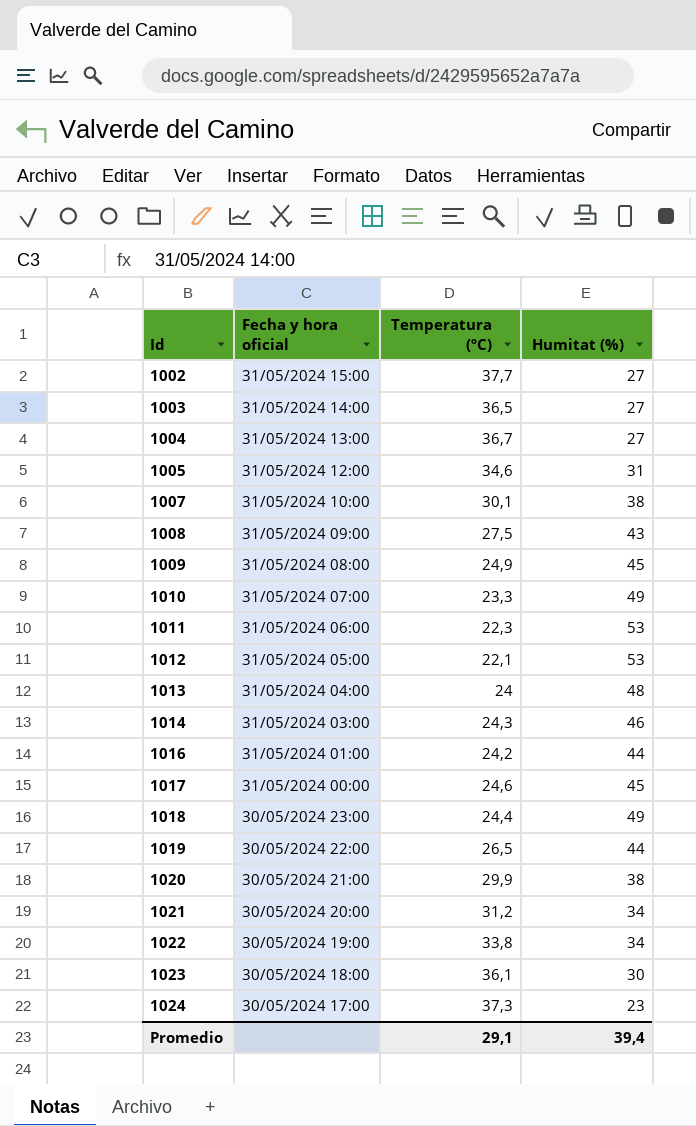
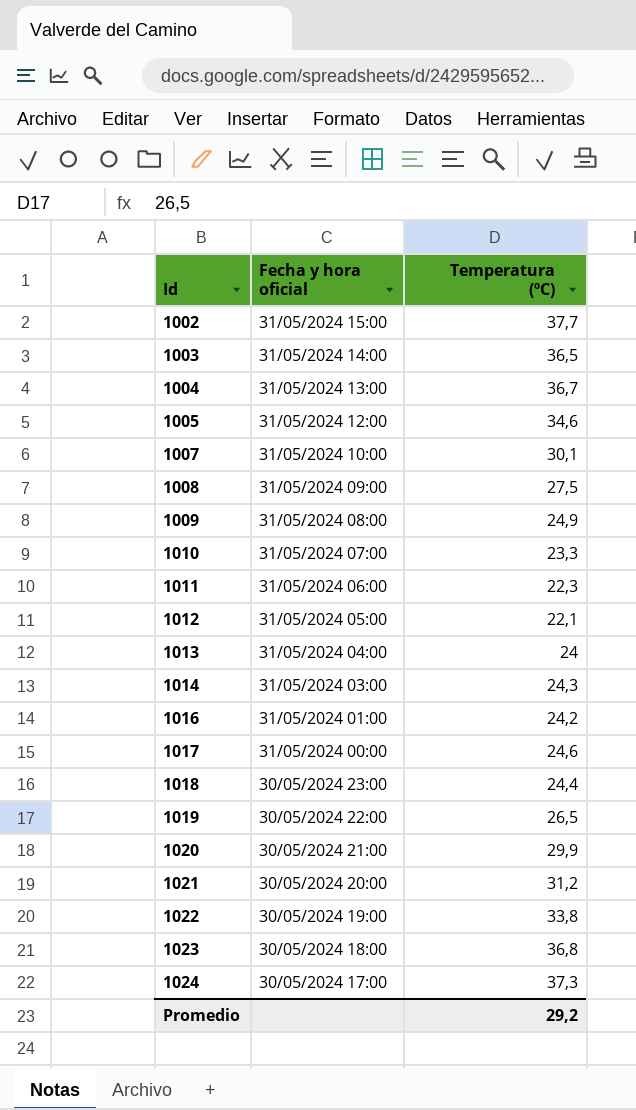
column Humitat (%) | position: 4 -> none
1023 | Temperatura (ºC): 36,1 -> 36,8
Promedio | Temperatura (ºC): 29,1 -> 29,2

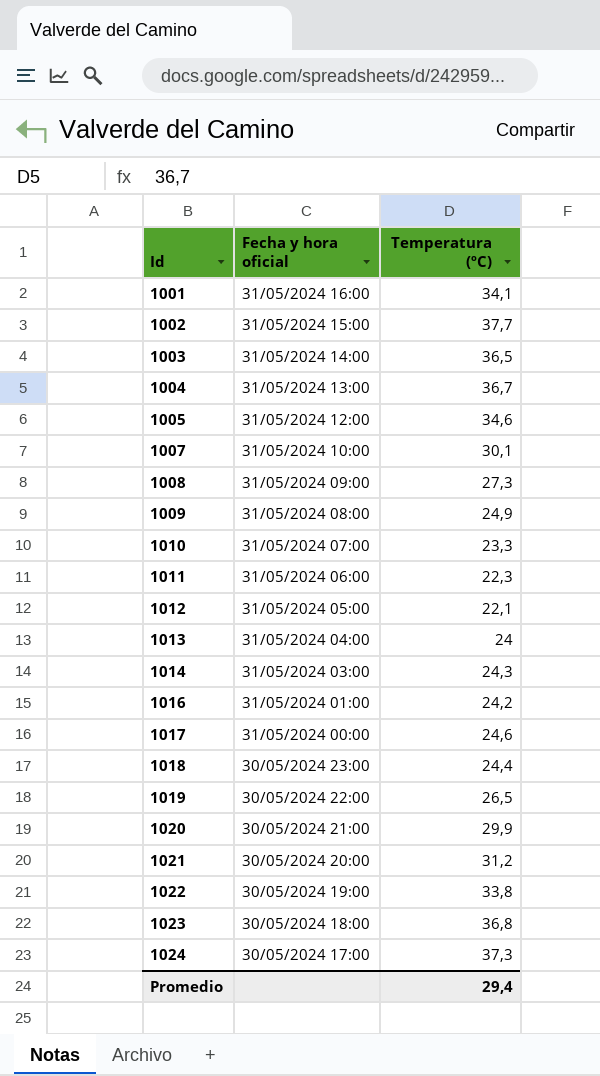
row 1001: none -> 31/05/2024 16:00 | 34,1
1008 | Temperatura (ºC): 27,5 -> 27,3
Promedio | Temperatura (ºC): 29,2 -> 29,4

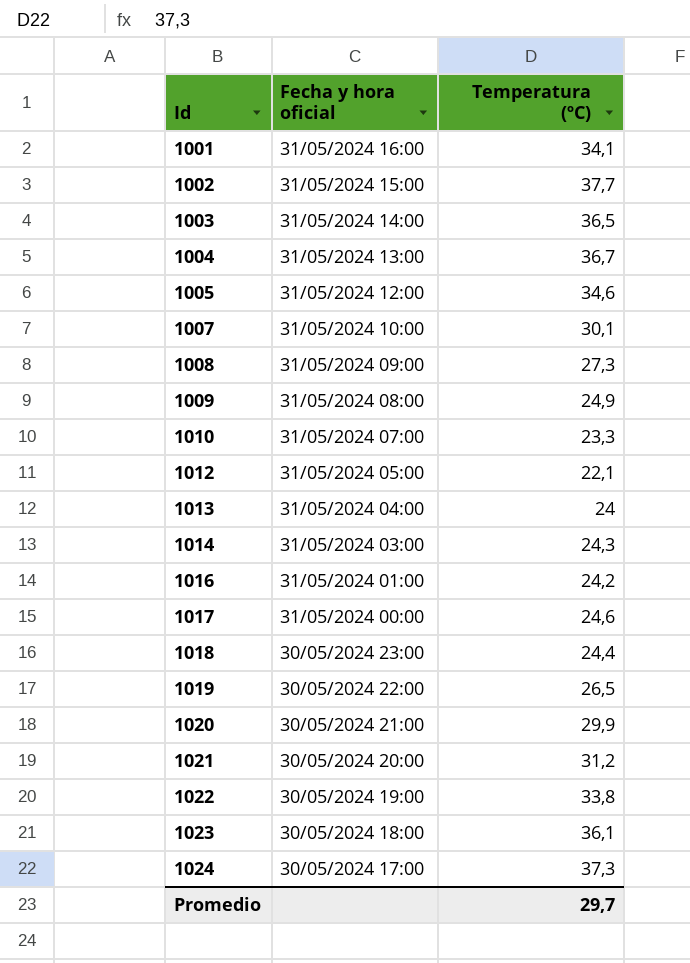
row 1011: 31/05/2024 06:00 | 22,3 -> none
1023 | Temperatura (ºC): 36,8 -> 36,1
Promedio | Temperatura (ºC): 29,4 -> 29,7

